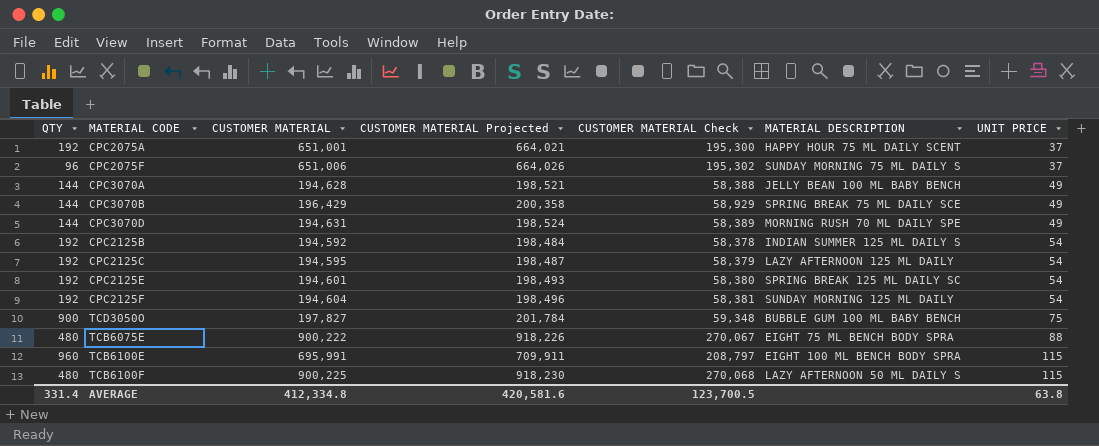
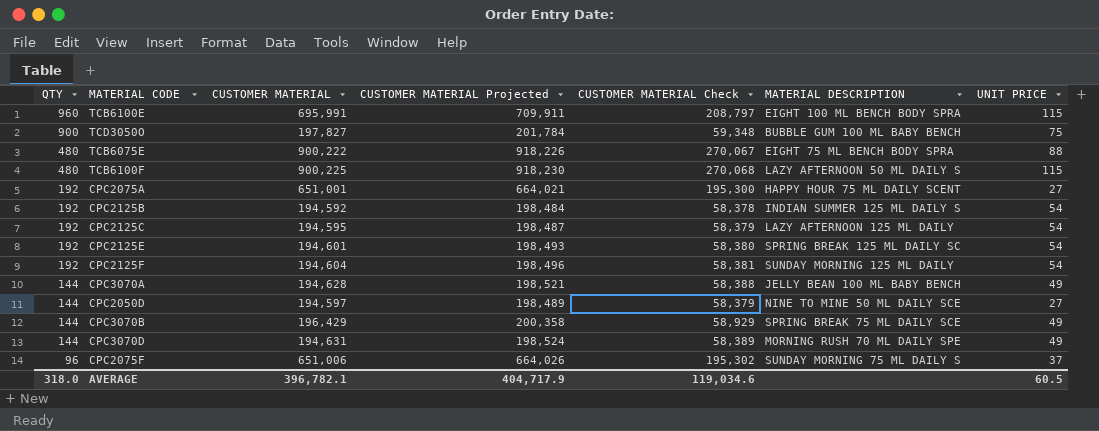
row order: UNIT PRICE ascending -> QTY descending
CPC2075A | UNIT PRICE: 37 -> 27
row CPC2050D: none -> 144 | 194,597 | 198,489 | 58,379 | NINE TO MINE 50 ML DAILY SCE | 27
AVERAGE | QTY: 331.4 -> 318.0
AVERAGE | CUSTOMER MATERIAL: 412,334.8 -> 396,782.1
AVERAGE | CUSTOMER MATERIAL Projected: 420,581.6 -> 404,717.9
AVERAGE | CUSTOMER MATERIAL Check: 123,700.5 -> 119,034.6
AVERAGE | UNIT PRICE: 63.8 -> 60.5

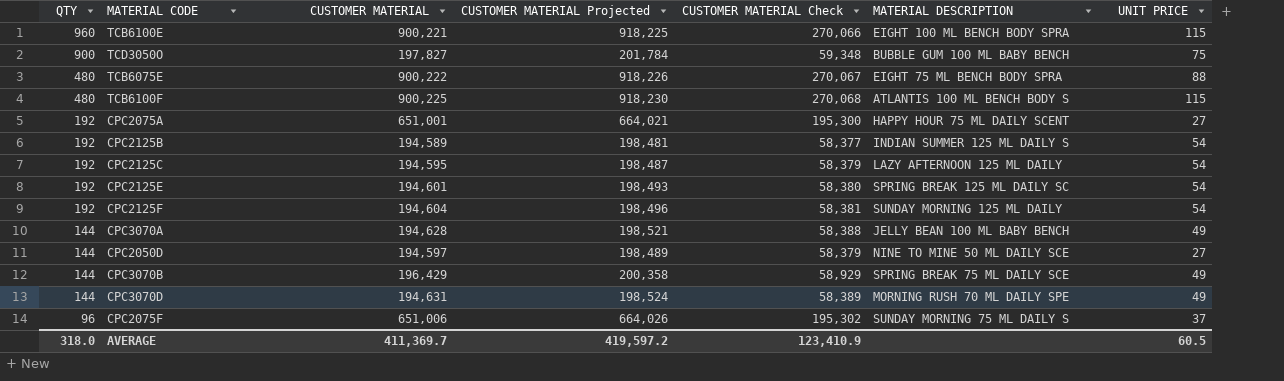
TCB6100E | CUSTOMER MATERIAL: 695,991 -> 900,221
TCB6100E | CUSTOMER MATERIAL Projected: 709,911 -> 918,225
TCB6100E | CUSTOMER MATERIAL Check: 208,797 -> 270,066
TCB6100F | MATERIAL DESCRIPTION: LAZY AFTERNOON 50 ML DAILY S -> ATLANTIS 100 ML BENCH BODY S
CPC2125B | CUSTOMER MATERIAL: 194,592 -> 194,589
CPC2125B | CUSTOMER MATERIAL Projected: 198,484 -> 198,481
CPC2125B | CUSTOMER MATERIAL Check: 58,378 -> 58,377
AVERAGE | CUSTOMER MATERIAL: 396,782.1 -> 411,369.7
AVERAGE | CUSTOMER MATERIAL Projected: 404,717.9 -> 419,597.2
AVERAGE | CUSTOMER MATERIAL Check: 119,034.6 -> 123,410.9

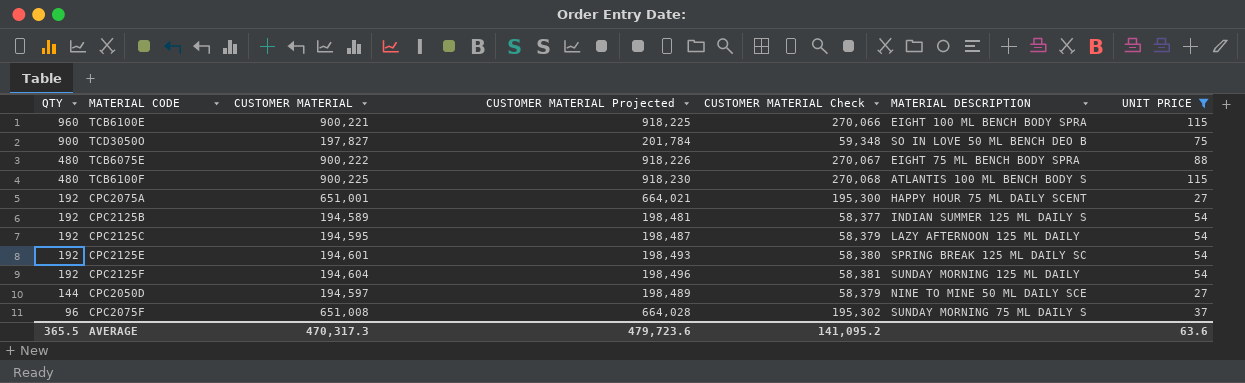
filter: none -> UNIT PRICE != 49
TCD3050O | MATERIAL DESCRIPTION: BUBBLE GUM 100 ML BABY BENCH -> SO IN LOVE 50 ML BENCH DEO B
CPC2075F | CUSTOMER MATERIAL: 651,006 -> 651,008
CPC2075F | CUSTOMER MATERIAL Projected: 664,026 -> 664,028
AVERAGE | QTY: 318.0 -> 365.5
AVERAGE | CUSTOMER MATERIAL: 411,369.7 -> 470,317.3
AVERAGE | CUSTOMER MATERIAL Projected: 419,597.2 -> 479,723.6
AVERAGE | CUSTOMER MATERIAL Check: 123,410.9 -> 141,095.2
AVERAGE | UNIT PRICE: 60.5 -> 63.6

